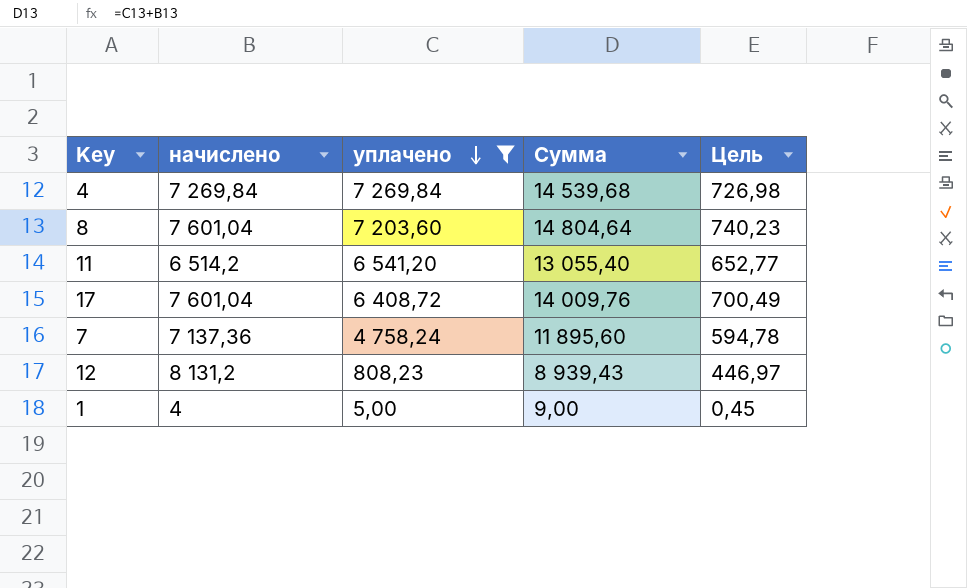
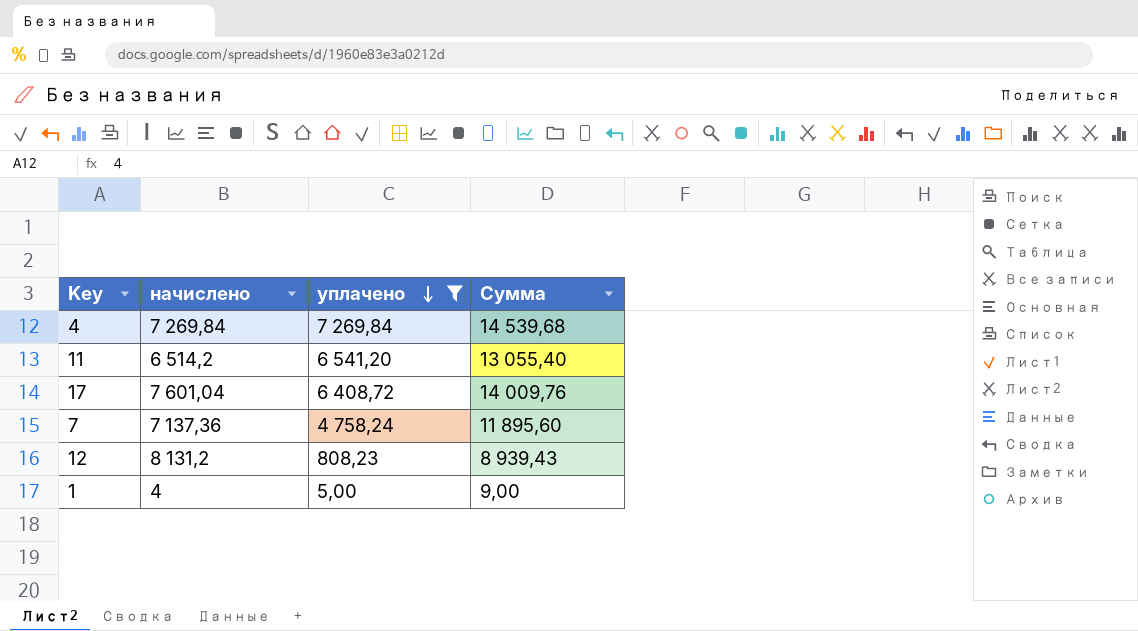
column Цель | formula: [Сумма] * 0,05 -> none
row 8: 7 601,04 | 7 203,60 | 14 804,64 | 740,23 -> none

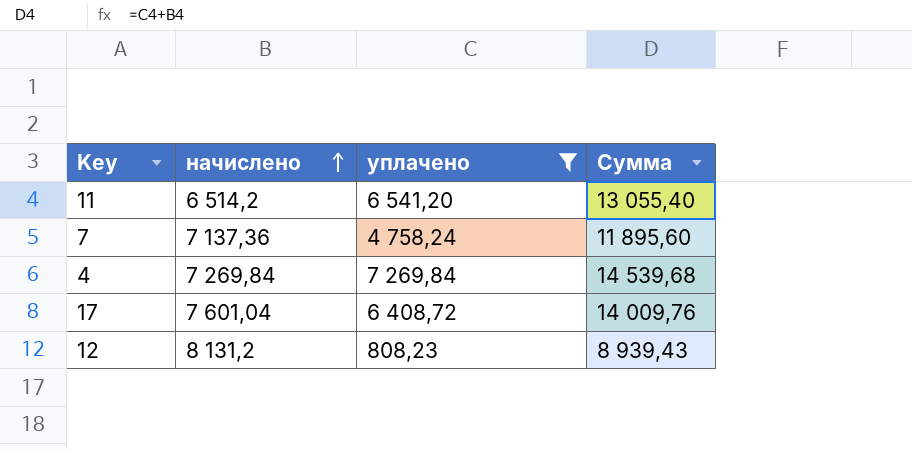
row order: уплачено descending -> начислено ascending
row 1: 4 | 5,00 | 9,00 -> none

